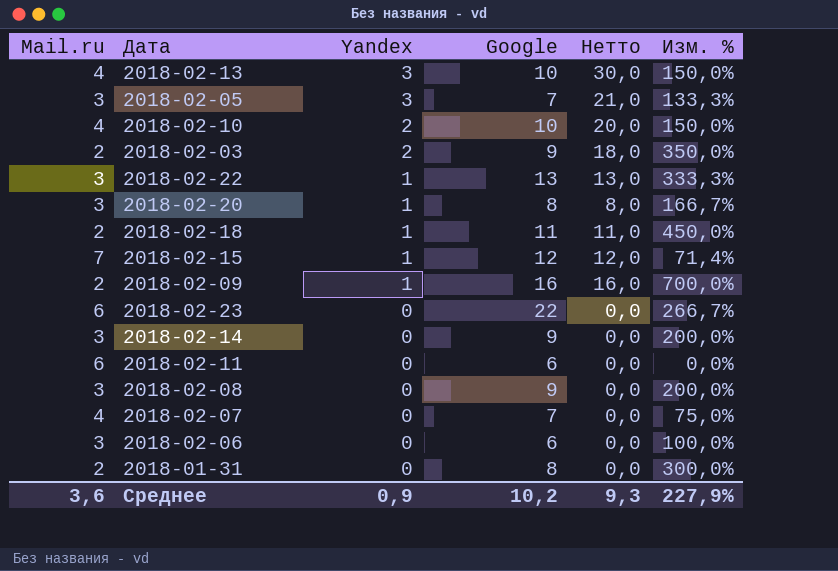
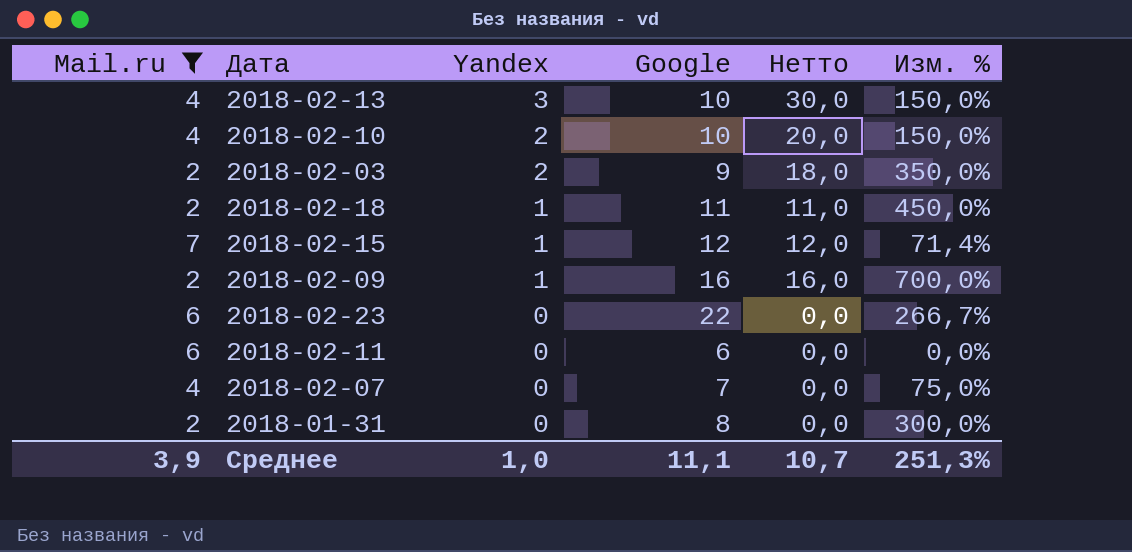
filter: none -> Mail.ru != 3
Среднее | Mail.ru: 3,6 -> 3,9
Среднее | Yandex: 0,9 -> 1,0
Среднее | Google: 10,2 -> 11,1
Среднее | Нетто: 9,3 -> 10,7
Среднее | Изм. %: 227,9% -> 251,3%

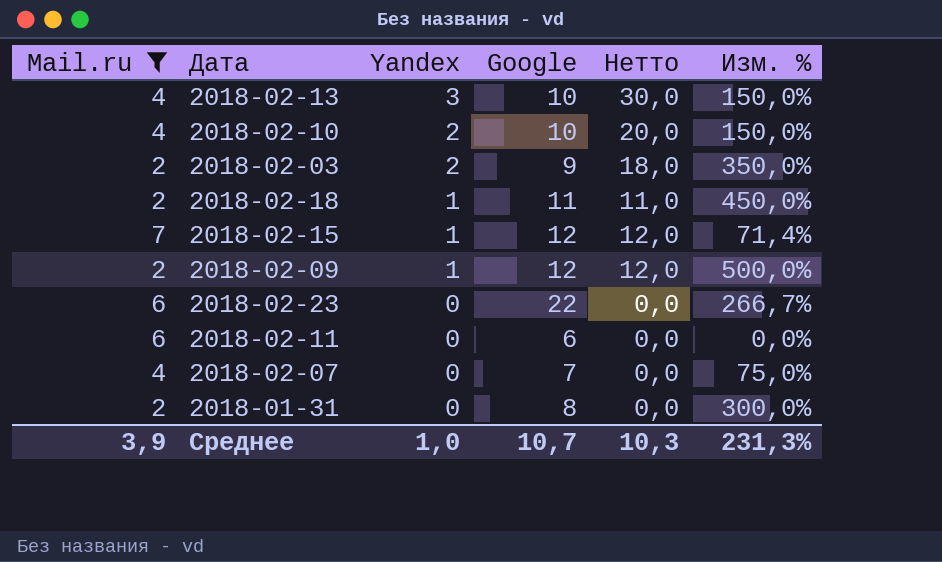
2018-02-09 | Google: 16 -> 12
2018-02-09 | Нетто: 16,0 -> 12,0
2018-02-09 | Изм. %: 700,0% -> 500,0%
Среднее | Google: 11,1 -> 10,7
Среднее | Нетто: 10,7 -> 10,3
Среднее | Изм. %: 251,3% -> 231,3%

